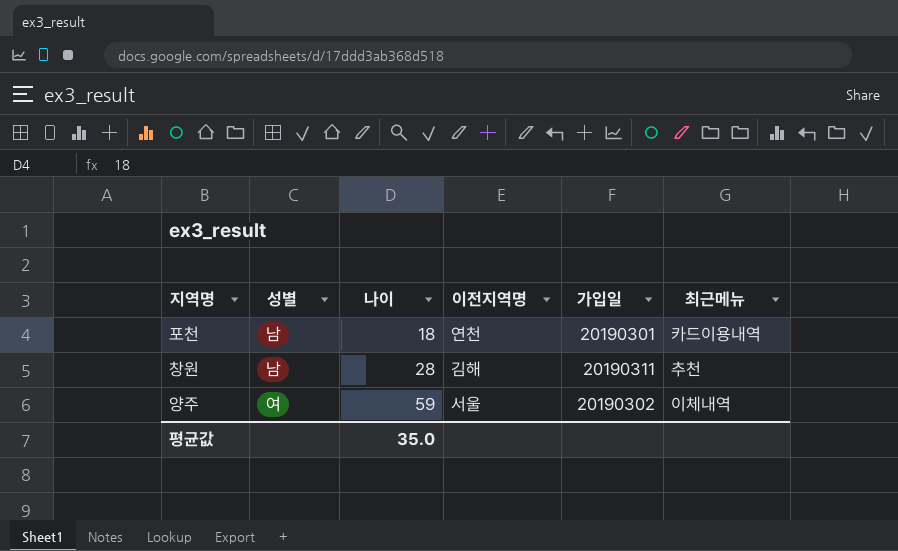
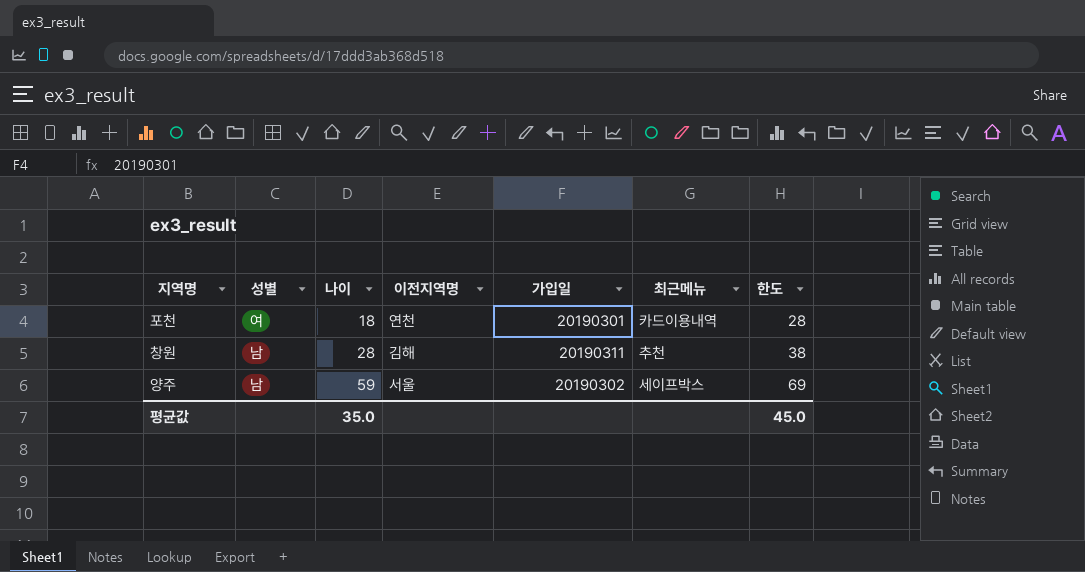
column 한도 | formula: none -> [나이] + 10
포천 | 성별: 남 -> 여
양주 | 성별: 여 -> 남
양주 | 최근메뉴: 이체내역 -> 세이프박스

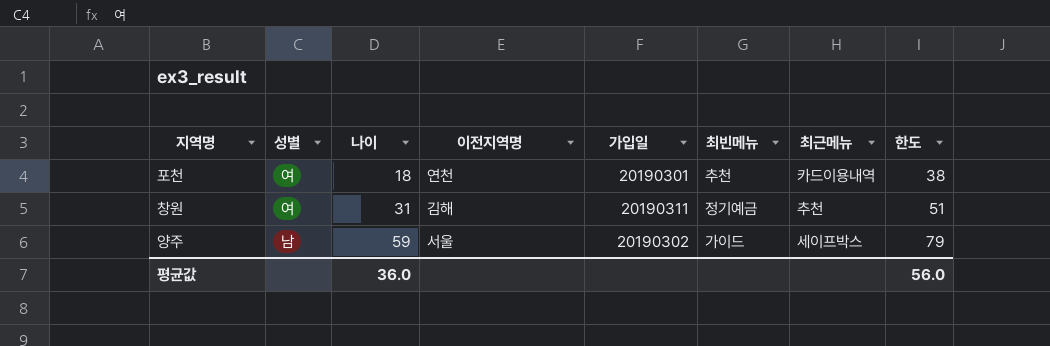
column 최빈메뉴 | position: none -> 6
column 한도 | formula: [나이] + 10 -> [나이] + 20
창원 | 성별: 남 -> 여
창원 | 나이: 28 -> 31
평균값 | 나이: 35.0 -> 36.0
평균값 | 한도: 45.0 -> 56.0

